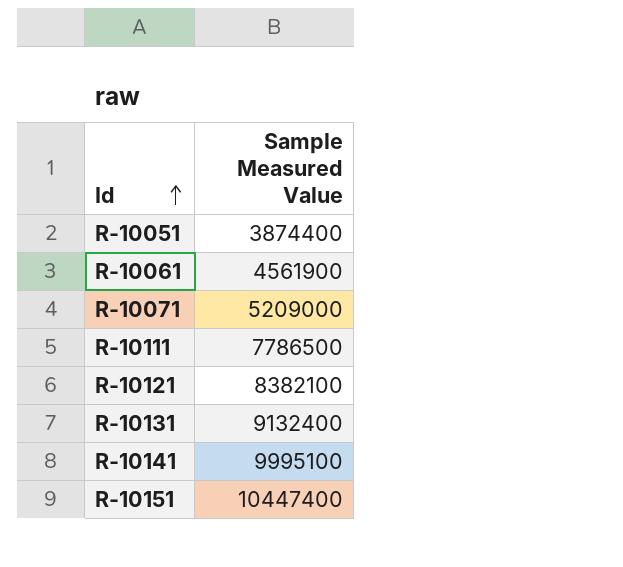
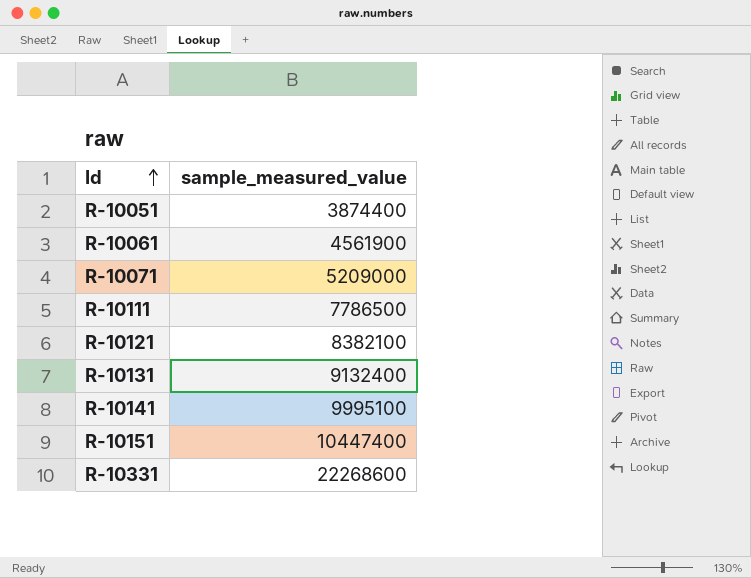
column name: Sample Measured Value -> sample_measured_value
row R-10331: none -> 22268600

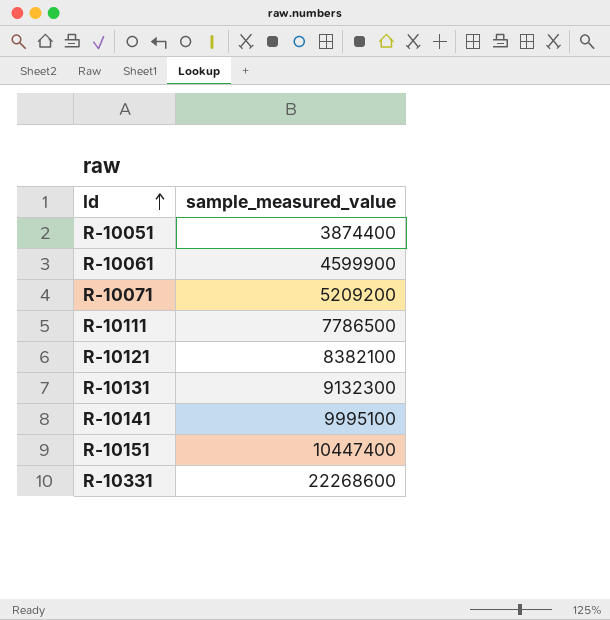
R-10061 | sample_measured_value: 4561900 -> 4599900
R-10071 | sample_measured_value: 5209000 -> 5209200
R-10131 | sample_measured_value: 9132400 -> 9132300

